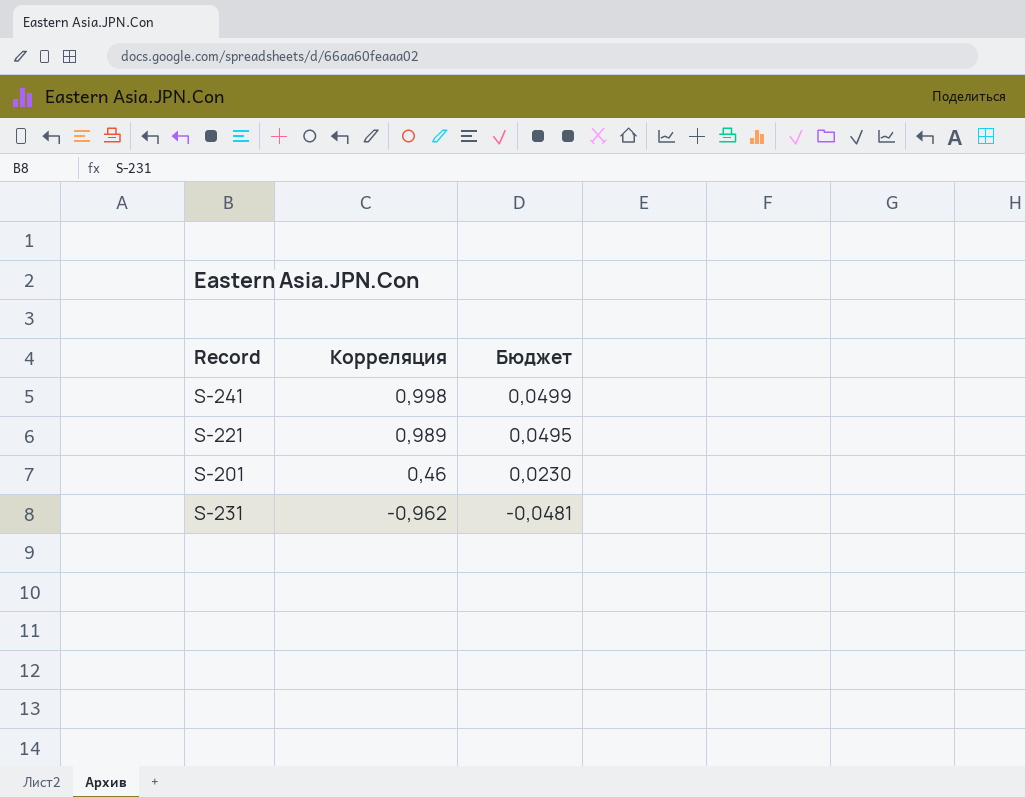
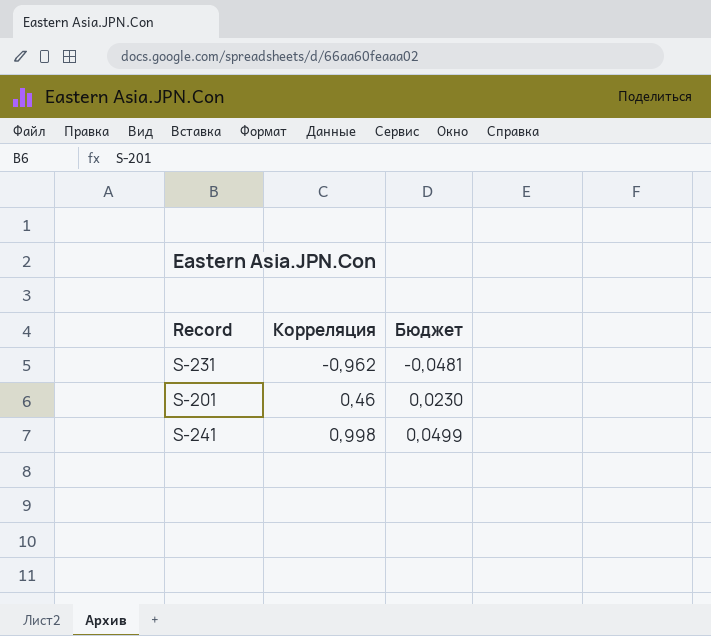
row order: Корреляция descending -> Корреляция ascending
row S-221: 0,989 | 0,0495 -> none

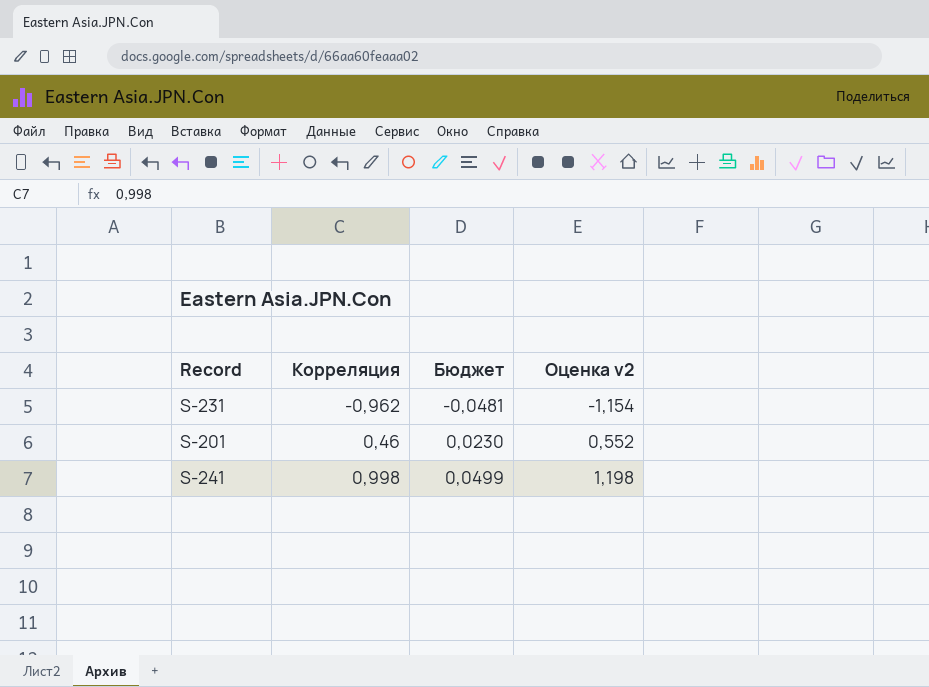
column Оценка v2 | formula: none -> [Корреляция] * 1,2

